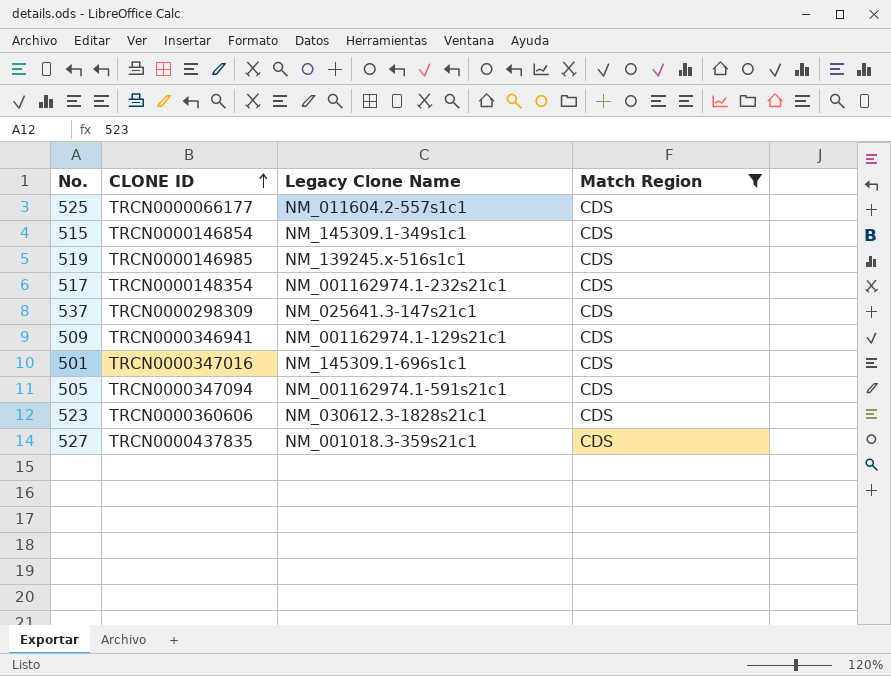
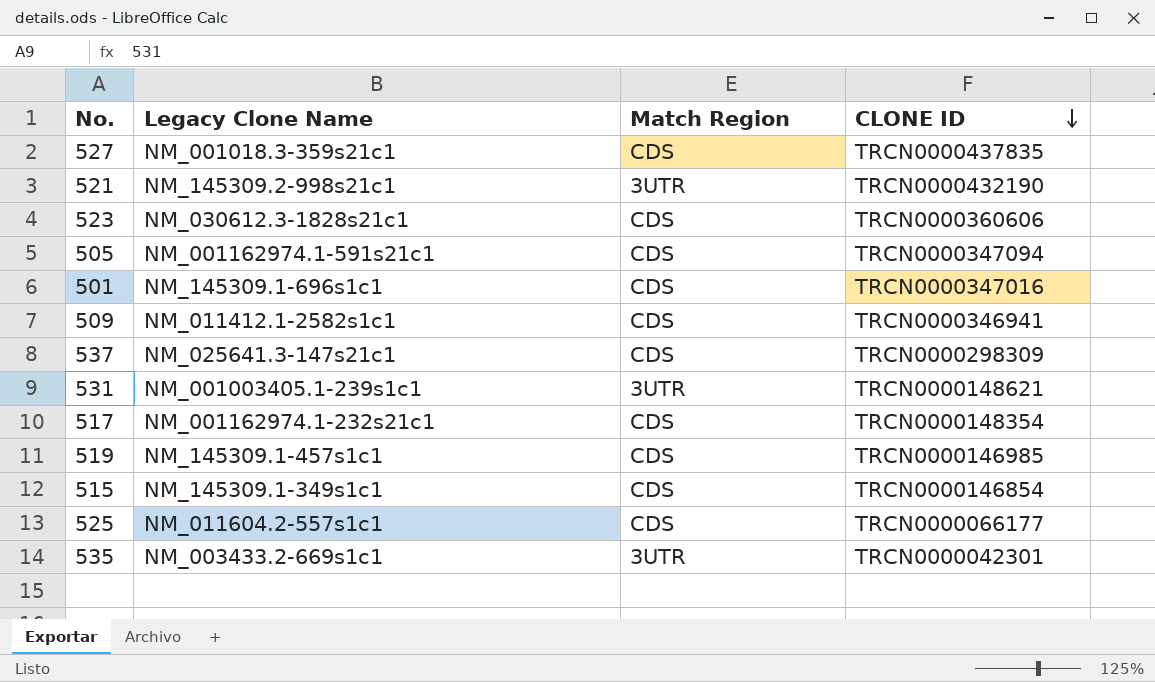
filter: Match Region = CDS -> none
row order: CLONE ID ascending -> CLONE ID descending
column CLONE ID | position: 2 -> 4
509 | Legacy Clone Name: NM_001162974.1-129s21c1 -> NM_011412.1-2582s1c1
519 | Legacy Clone Name: NM_139245.x-516s1c1 -> NM_145309.1-457s1c1

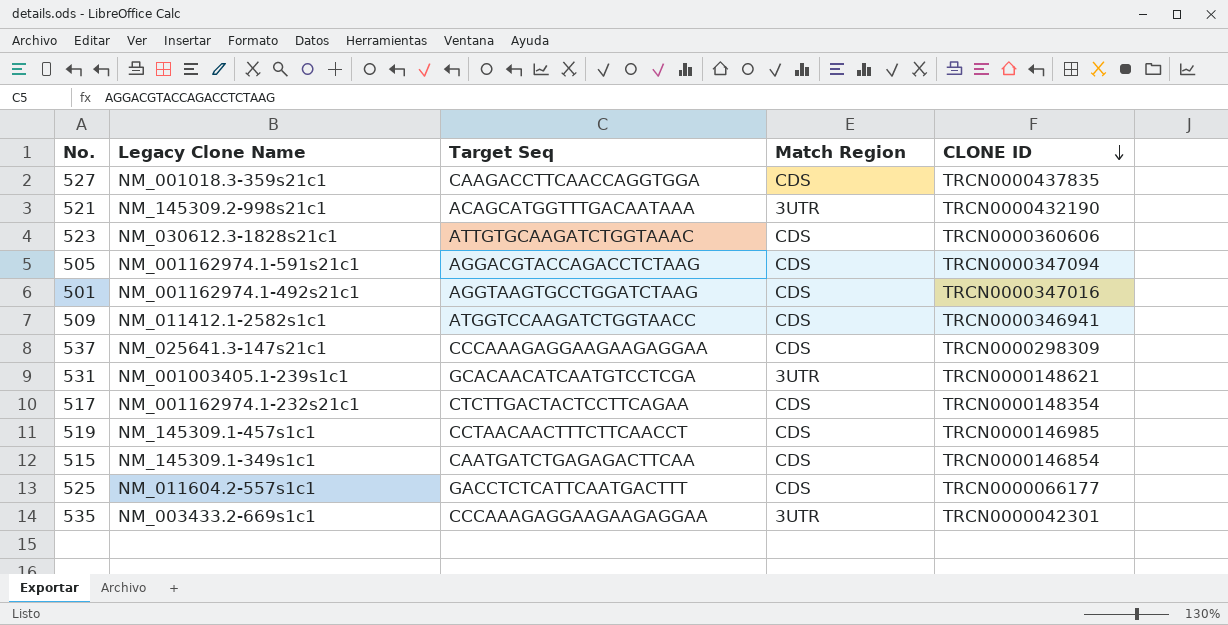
column Target Seq | position: none -> 3
501 | Legacy Clone Name: NM_145309.1-696s1c1 -> NM_001162974.1-492s21c1

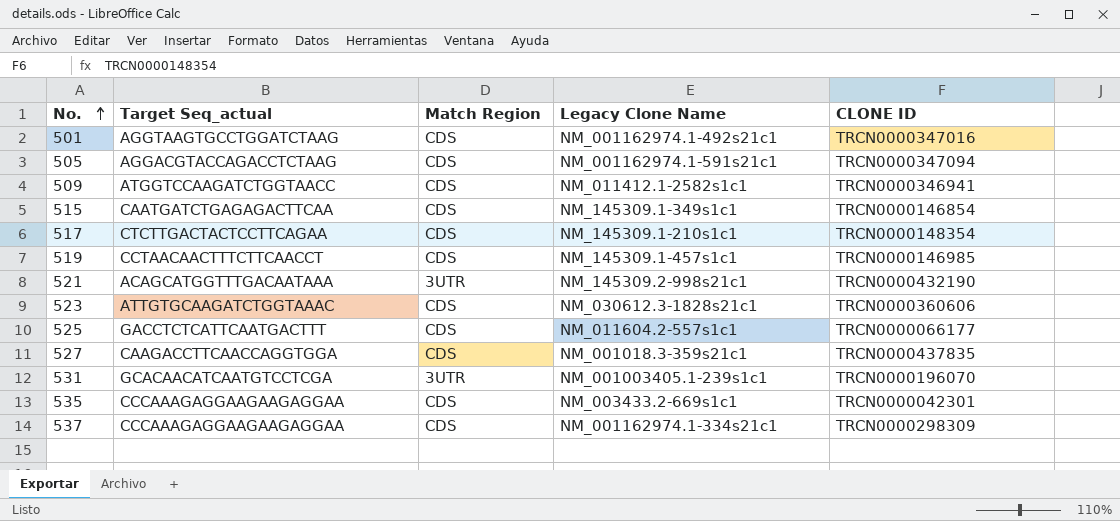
row order: CLONE ID descending -> No. ascending
column name: Target Seq -> Target Seq_actual
column Legacy Clone Name | position: 2 -> 4
517 | Legacy Clone Name: NM_001162974.1-232s21c1 -> NM_145309.1-210s1c1
531 | CLONE ID: TRCN0000148621 -> TRCN0000196070
535 | Match Region: 3UTR -> CDS
537 | Legacy Clone Name: NM_025641.3-147s21c1 -> NM_001162974.1-334s21c1

